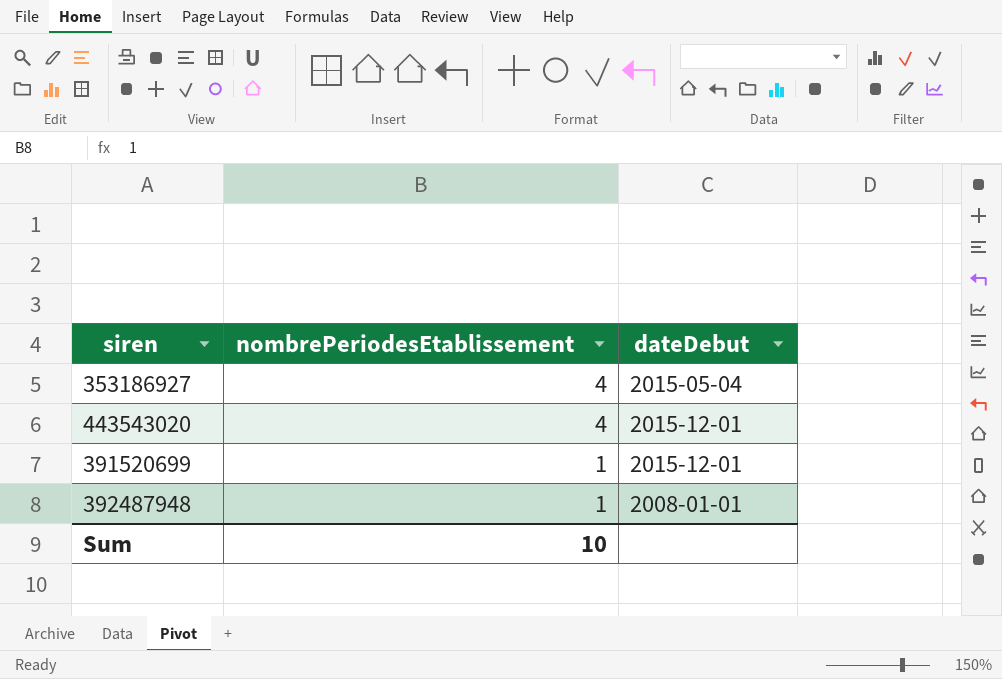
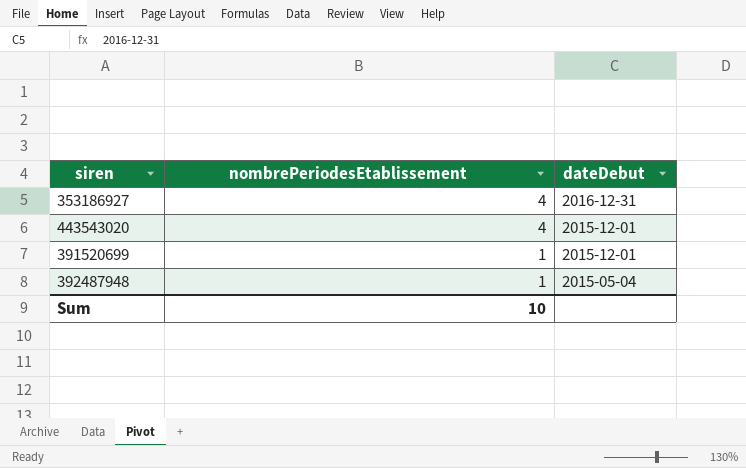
353186927 | dateDebut: 2015-05-04 -> 2016-12-31
392487948 | dateDebut: 2008-01-01 -> 2015-05-04

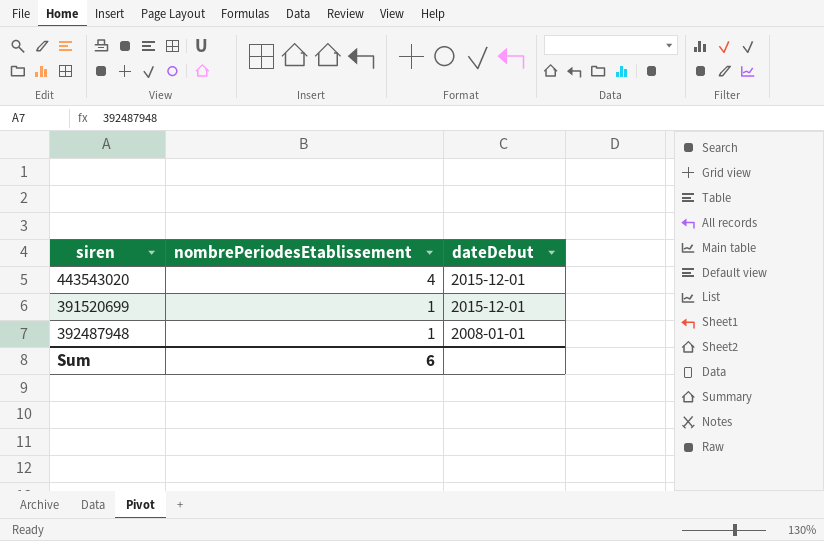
row 353186927: 4 | 2016-12-31 -> none
392487948 | dateDebut: 2015-05-04 -> 2008-01-01
Sum | nombrePeriodesEtablissement: 10 -> 6

